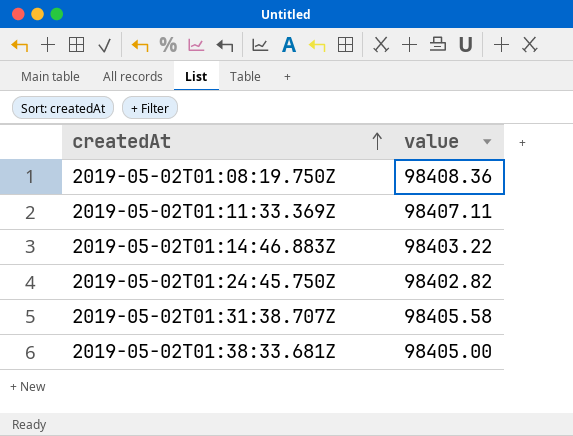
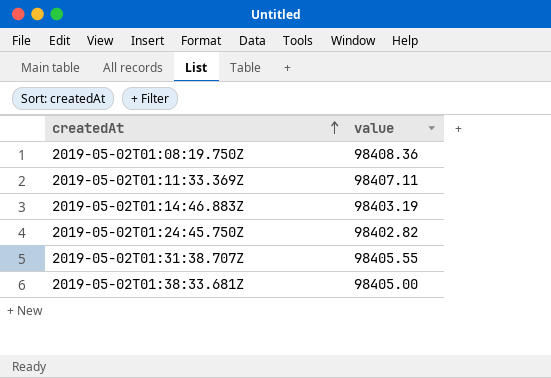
2019-05-02T01:14:46.883Z | value: 98403.22 -> 98403.19
2019-05-02T01:31:38.707Z | value: 98405.58 -> 98405.55

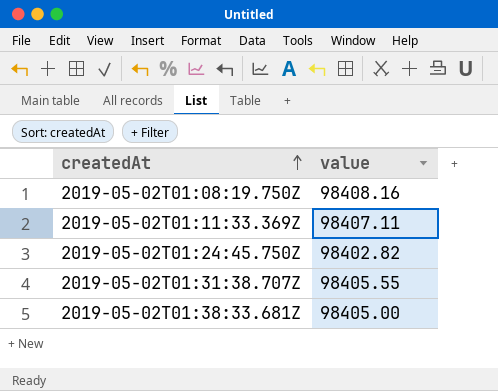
row 2019-05-02T01:14:46.883Z: 98403.19 -> none
2019-05-02T01:08:19.750Z | value: 98408.36 -> 98408.16

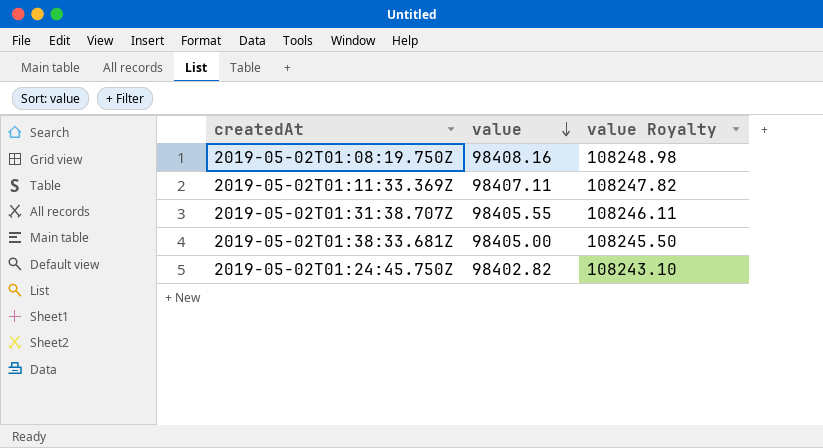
row order: createdAt ascending -> value descending
column value Royalty | formula: none -> [value] * 1.1

